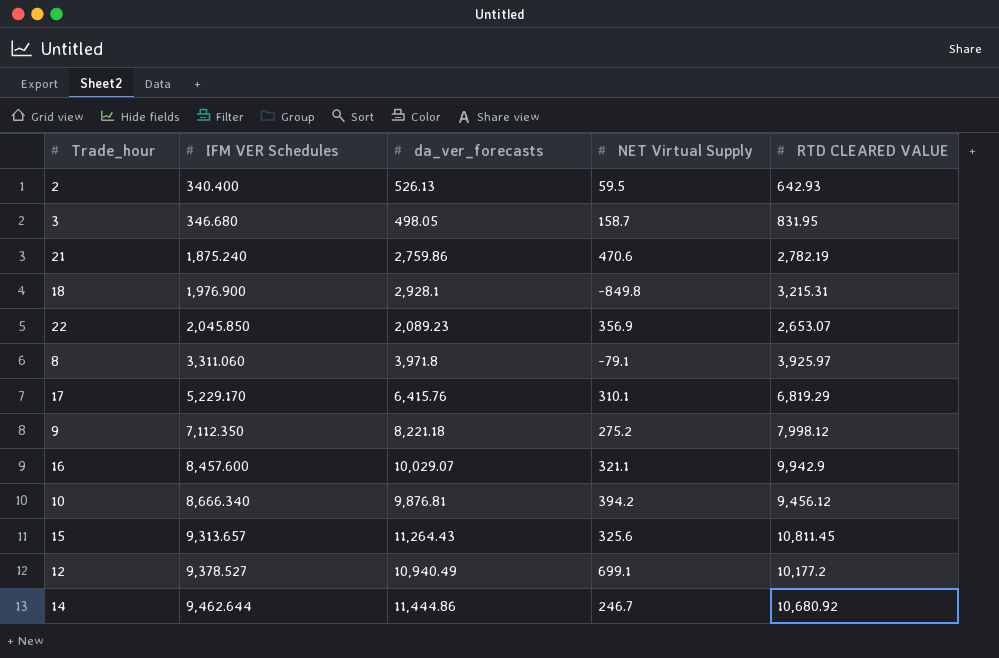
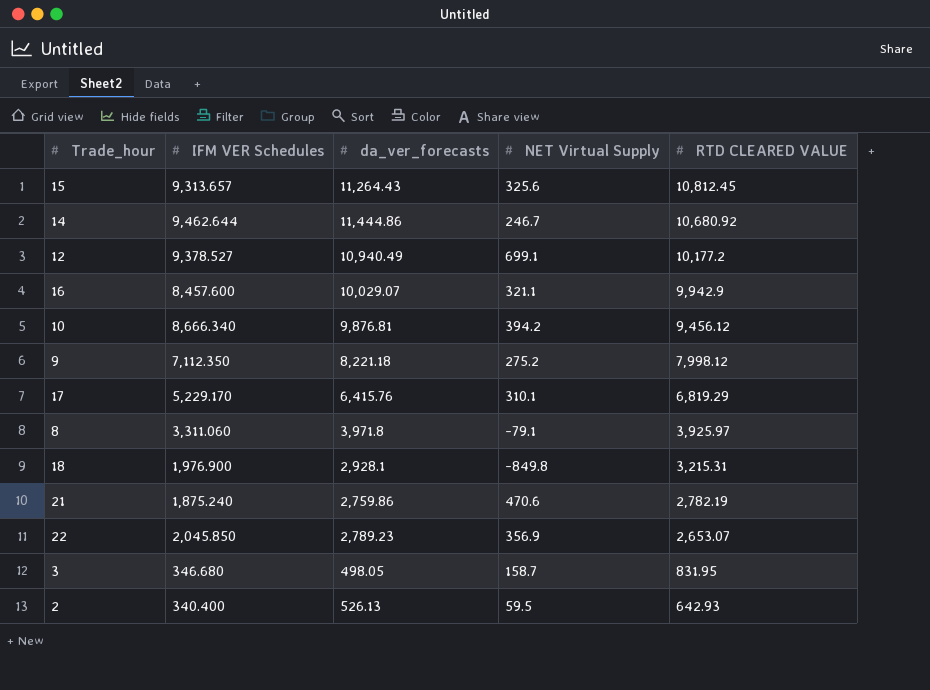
row order: IFM VER Schedules ascending -> RTD CLEARED VALUE descending
15 | RTD CLEARED VALUE: 10,811.45 -> 10,812.45
22 | da_ver_forecasts: 2,089.23 -> 2,789.23

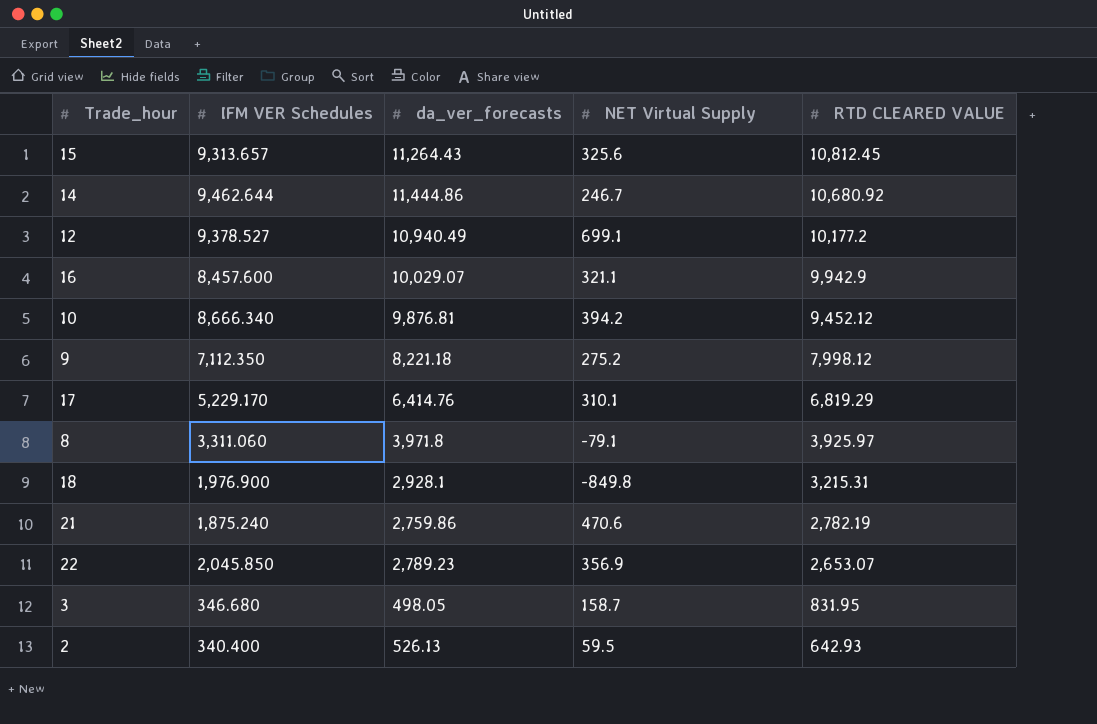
10 | RTD CLEARED VALUE: 9,456.12 -> 9,452.12
17 | da_ver_forecasts: 6,415.76 -> 6,414.76

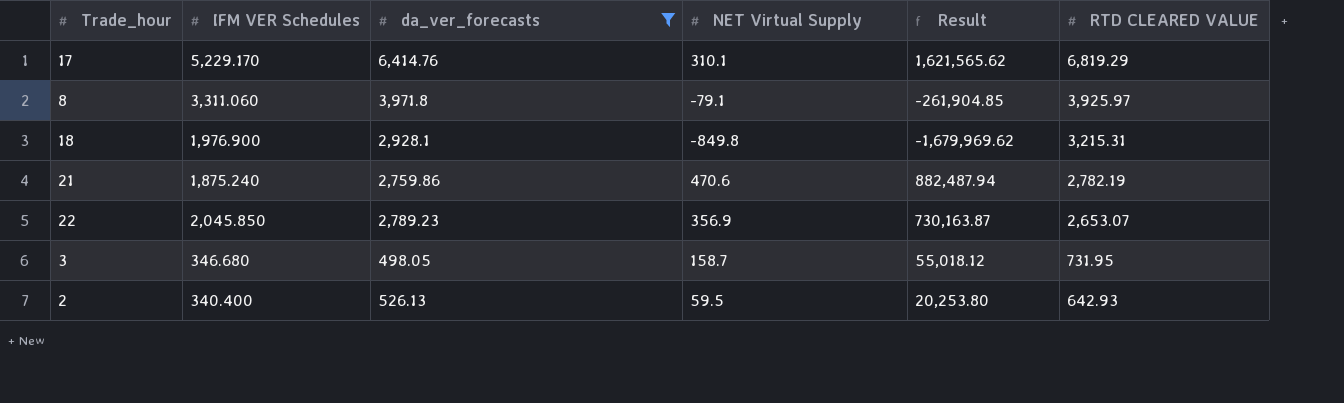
filter: none -> da_ver_forecasts <= 6,414.76
column Result | formula: none -> [IFM VER Schedules] * [NET Virtual Supply]
3 | RTD CLEARED VALUE: 831.95 -> 731.95

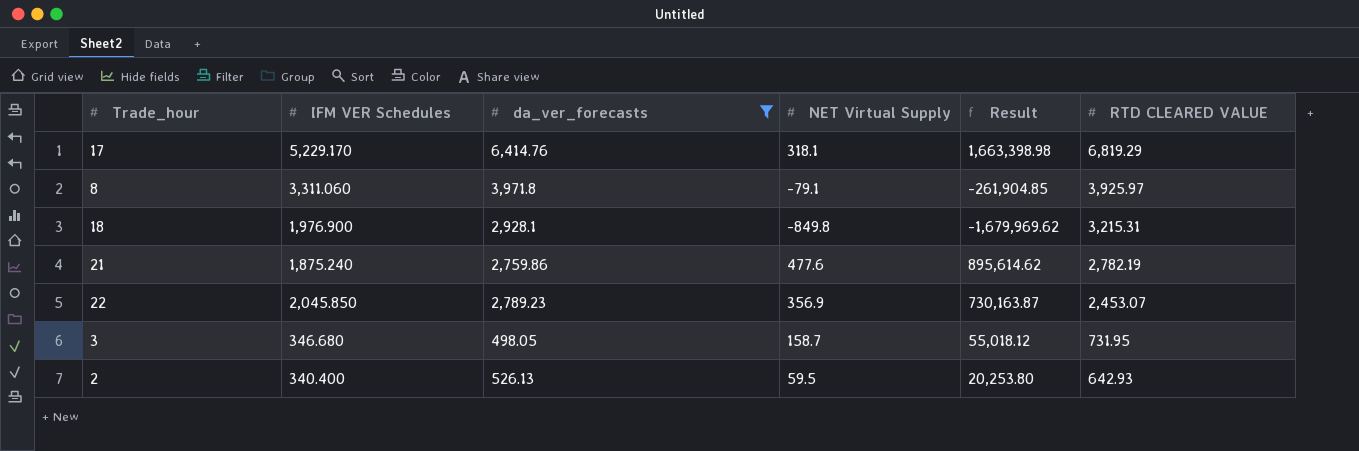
17 | NET Virtual Supply: 310.1 -> 318.1
17 | Result: 1,621,565.62 -> 1,663,398.98
21 | NET Virtual Supply: 470.6 -> 477.6
21 | Result: 882,487.94 -> 895,614.62
22 | RTD CLEARED VALUE: 2,653.07 -> 2,453.07

